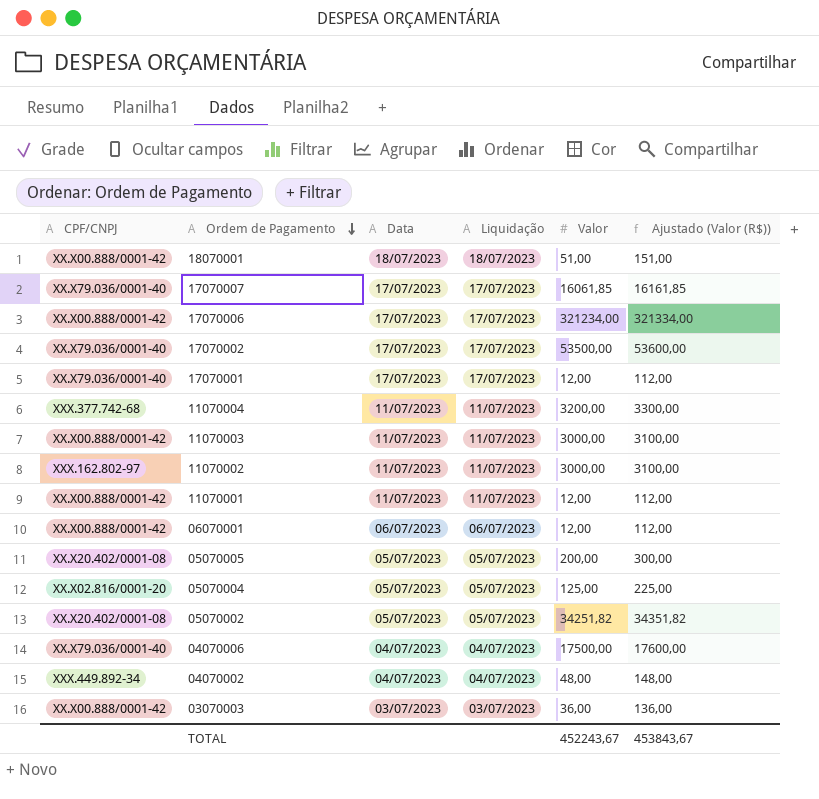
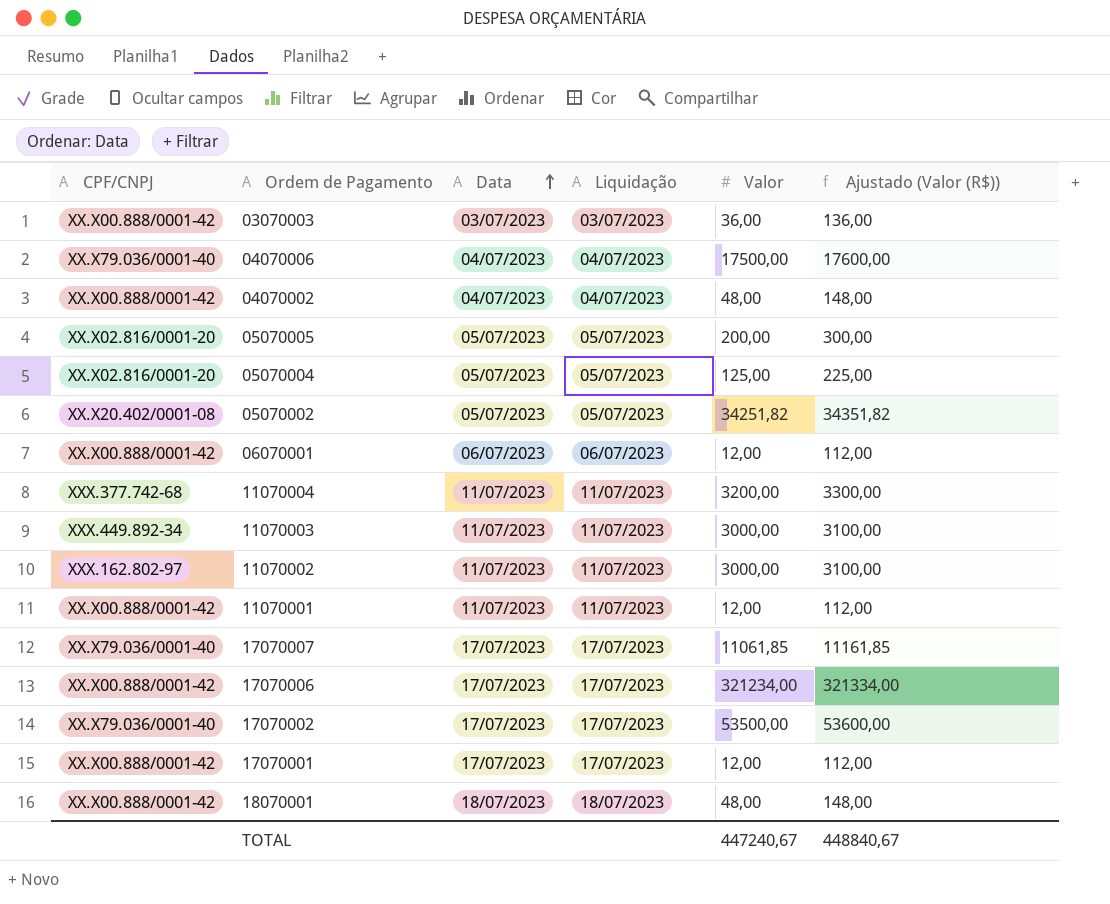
row order: Ordem de Pagamento descending -> Data ascending
04070002 | CPF/CNPJ: XXX.449.892-34 -> XX.X00.888/0001-42
05070005 | CPF/CNPJ: XX.X20.402/0001-08 -> XX.X02.816/0001-20
11070003 | CPF/CNPJ: XX.X00.888/0001-42 -> XXX.449.892-34
17070007 | Valor: 16061,85 -> 11061,85
17070007 | Ajustado (Valor (R$)): 16161,85 -> 11161,85
17070001 | CPF/CNPJ: XX.X79.036/0001-40 -> XX.X00.888/0001-42
18070001 | Valor: 51,00 -> 48,00
18070001 | Ajustado (Valor (R$)): 151,00 -> 148,00
TOTAL | Valor: 452243,67 -> 447240,67
TOTAL | Ajustado (Valor (R$)): 453843,67 -> 448840,67

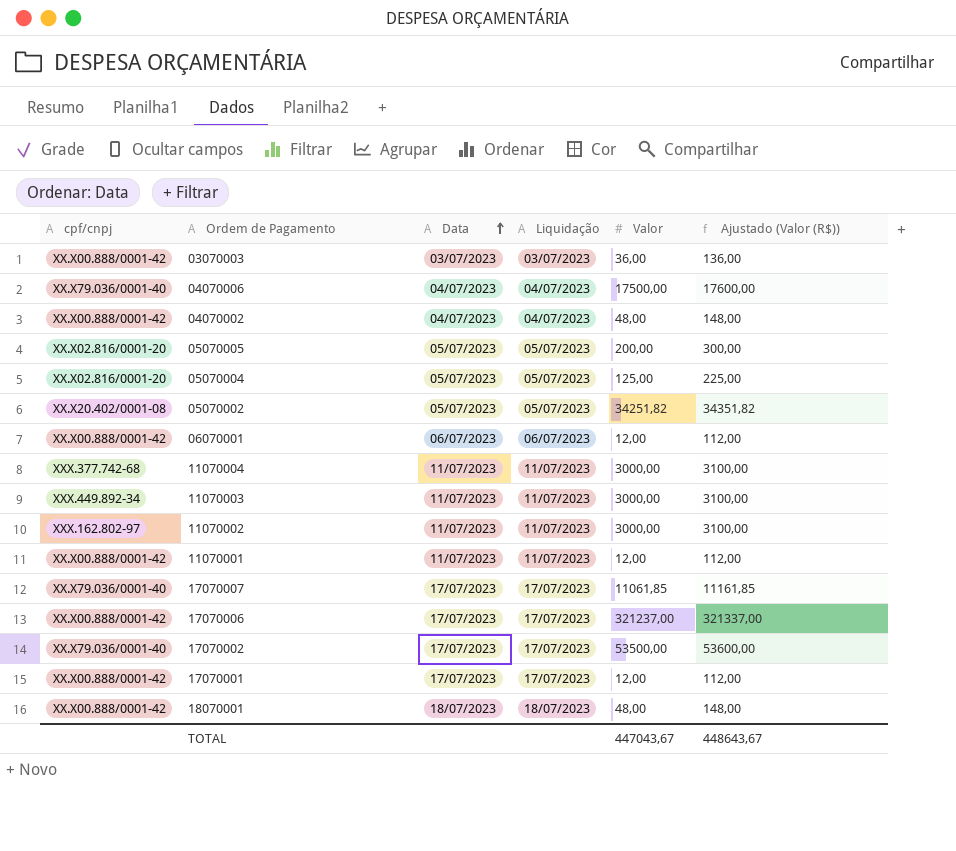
column name: CPF/CNPJ -> cpf/cnpj
11070004 | Valor: 3200,00 -> 3000,00
11070004 | Ajustado (Valor (R$)): 3300,00 -> 3100,00
17070006 | Valor: 321234,00 -> 321237,00
17070006 | Ajustado (Valor (R$)): 321334,00 -> 321337,00
TOTAL | Valor: 447240,67 -> 447043,67
TOTAL | Ajustado (Valor (R$)): 448840,67 -> 448643,67

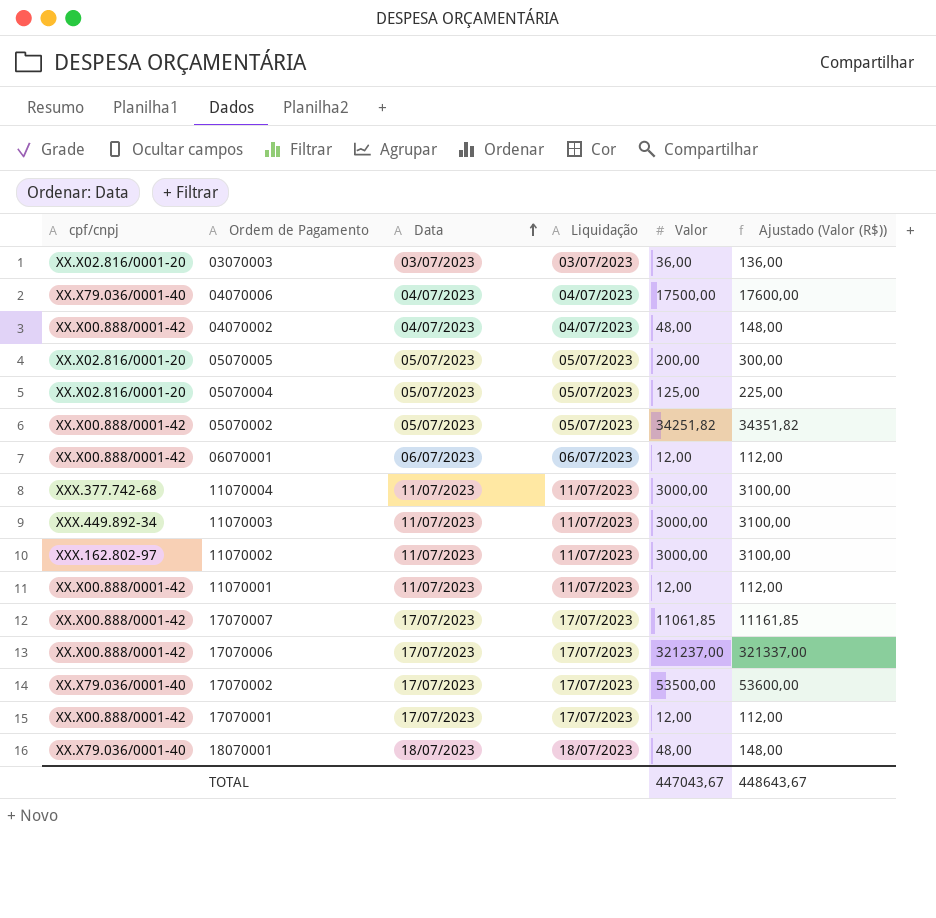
03070003 | cpf/cnpj: XX.X00.888/0001-42 -> XX.X02.816/0001-20
05070002 | cpf/cnpj: XX.X20.402/0001-08 -> XX.X00.888/0001-42
17070007 | cpf/cnpj: XX.X79.036/0001-40 -> XX.X00.888/0001-42
18070001 | cpf/cnpj: XX.X00.888/0001-42 -> XX.X79.036/0001-40

